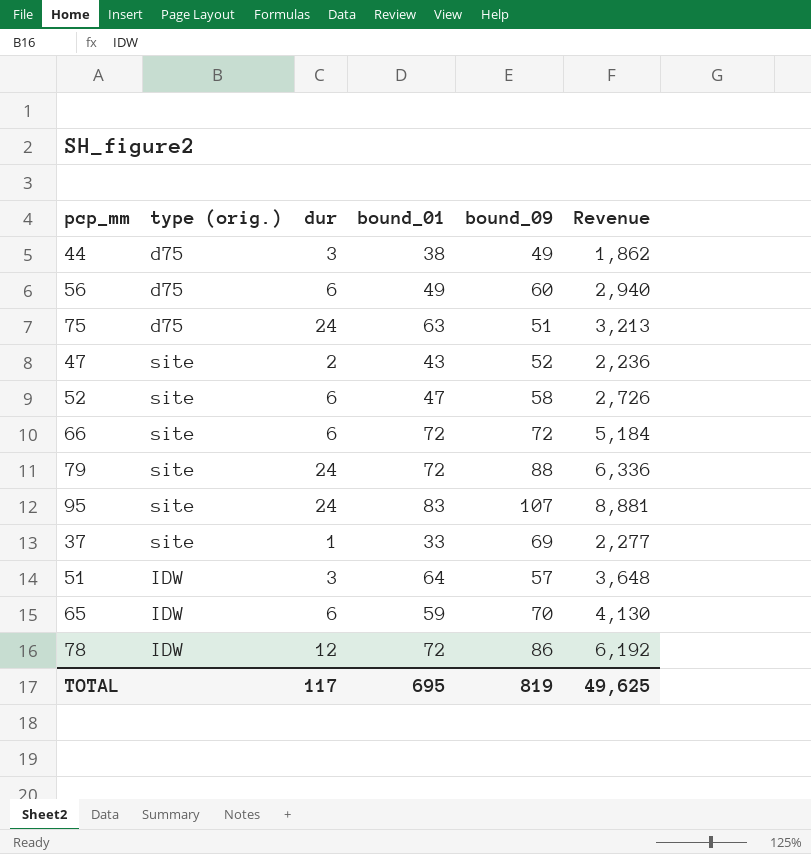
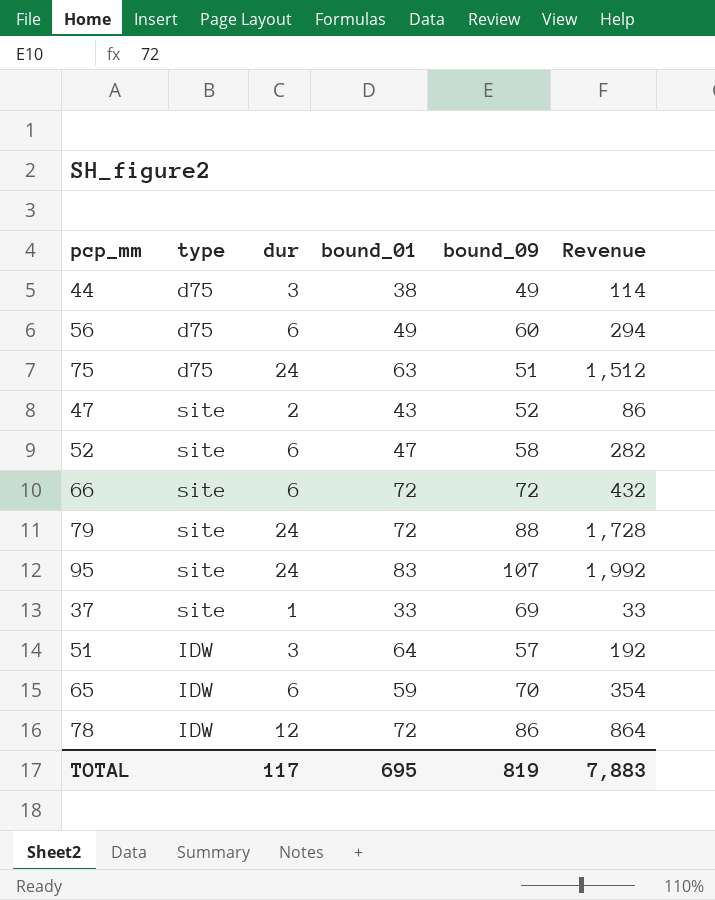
column name: type (orig.) -> type
column Revenue | formula: [bound_01] * [bound_09] -> [dur] * [bound_01]
TOTAL | Revenue: 49,625 -> 7,883

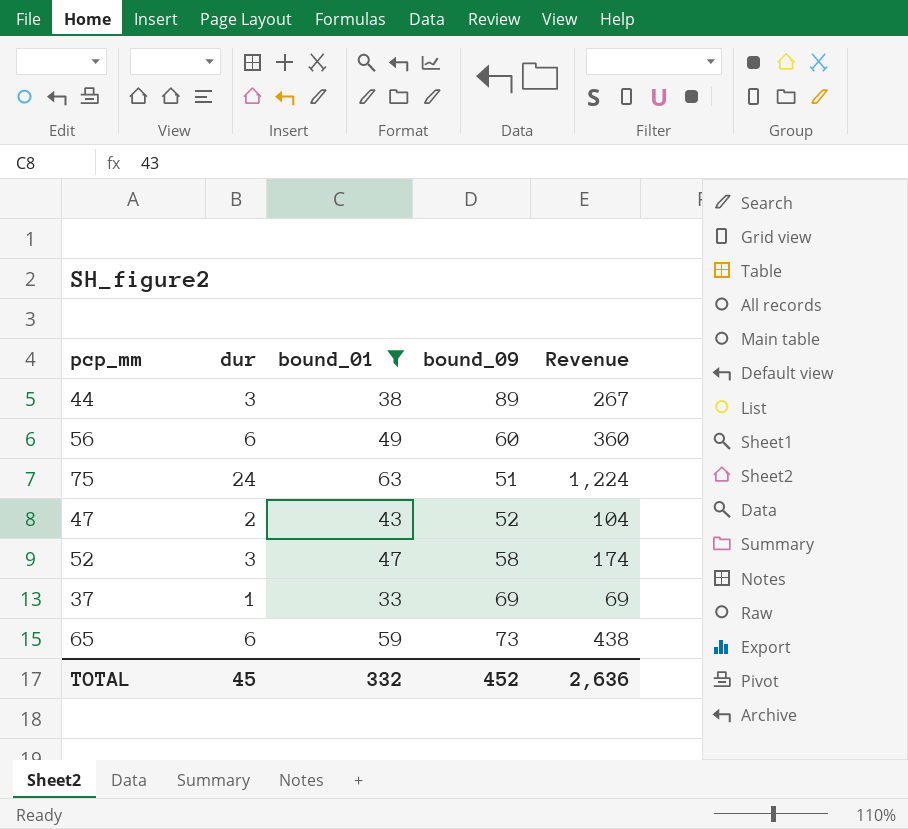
filter: none -> bound_01 <= 63
column type | position: 2 -> none
column Revenue | formula: [dur] * [bound_01] -> [dur] * [bound_09]
44 | bound_09: 49 -> 89
52 | dur: 6 -> 3
65 | bound_09: 70 -> 73
TOTAL | dur: 117 -> 45
TOTAL | bound_01: 695 -> 332
TOTAL | bound_09: 819 -> 452
TOTAL | Revenue: 7,883 -> 2,636

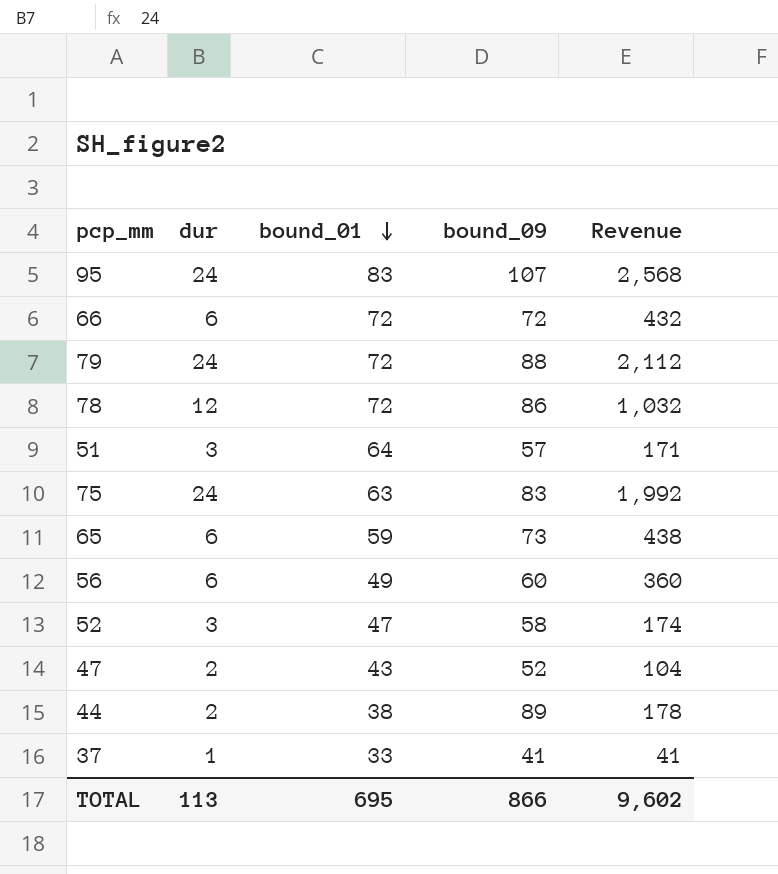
filter: bound_01 <= 63 -> none
row order: none -> bound_01 descending
75 | bound_09: 51 -> 83
75 | Revenue: 1,224 -> 1,992
44 | dur: 3 -> 2
44 | Revenue: 267 -> 178
37 | bound_09: 69 -> 41
37 | Revenue: 69 -> 41
TOTAL | dur: 45 -> 113
TOTAL | bound_01: 332 -> 695
TOTAL | bound_09: 452 -> 866
TOTAL | Revenue: 2,636 -> 9,602

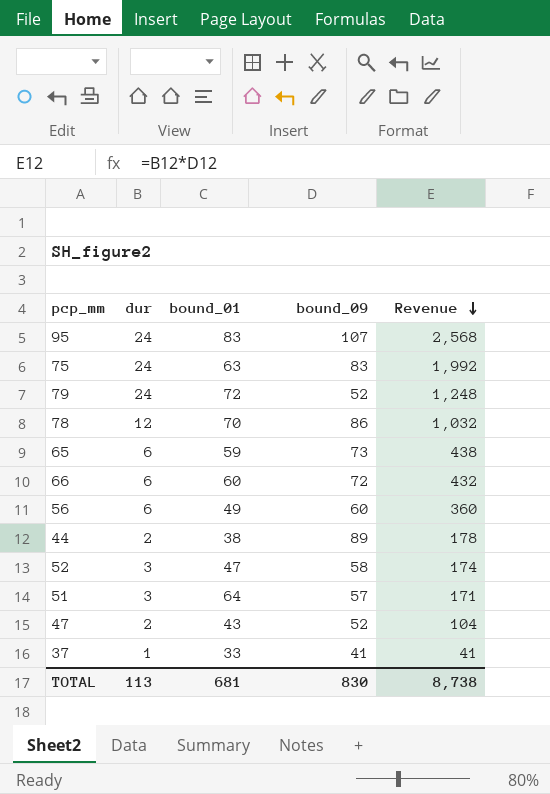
row order: bound_01 descending -> Revenue descending
79 | bound_09: 88 -> 52
79 | Revenue: 2,112 -> 1,248
78 | bound_01: 72 -> 70
66 | bound_01: 72 -> 60
TOTAL | bound_01: 695 -> 681
TOTAL | bound_09: 866 -> 830
TOTAL | Revenue: 9,602 -> 8,738

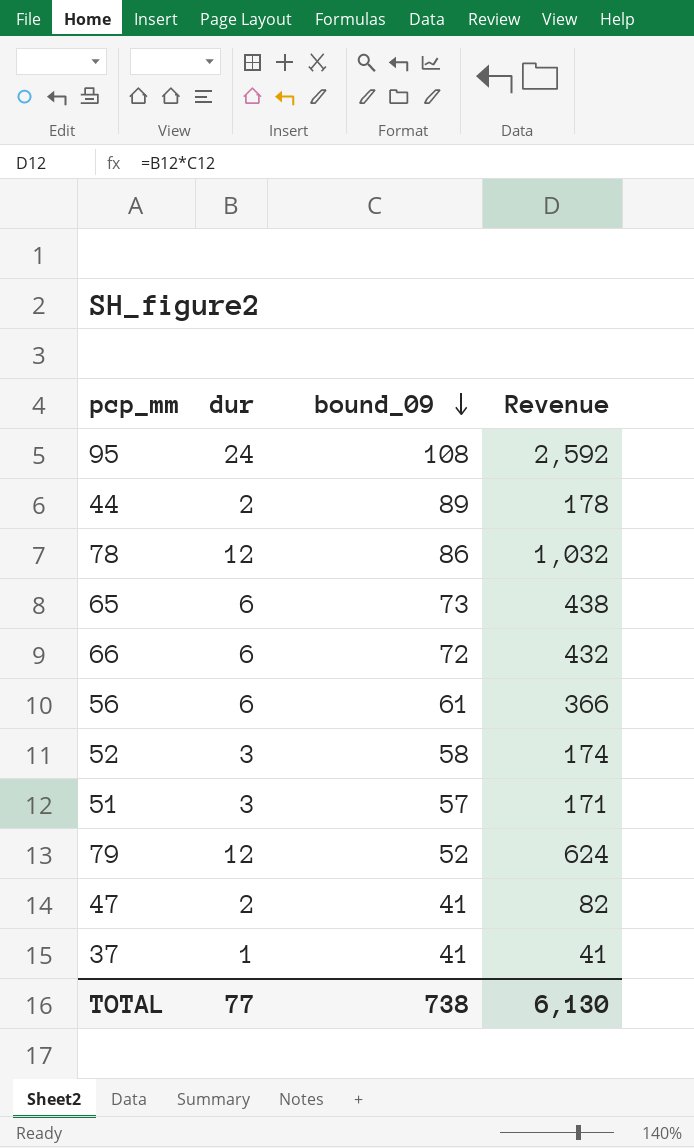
row order: Revenue descending -> bound_09 descending
column bound_01 | position: 3 -> none
row 75: 24 | 63 | 83 | 1,992 -> none
95 | bound_09: 107 -> 108
95 | Revenue: 2,568 -> 2,592
56 | bound_09: 60 -> 61
56 | Revenue: 360 -> 366
79 | dur: 24 -> 12
79 | Revenue: 1,248 -> 624
47 | bound_09: 52 -> 41
47 | Revenue: 104 -> 82
TOTAL | dur: 113 -> 77
TOTAL | bound_09: 830 -> 738
TOTAL | Revenue: 8,738 -> 6,130

